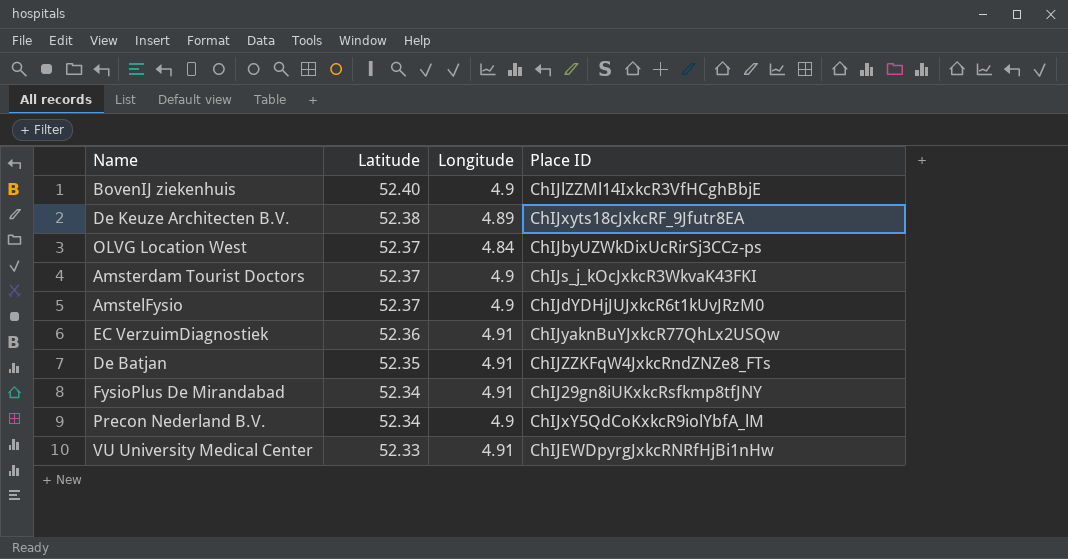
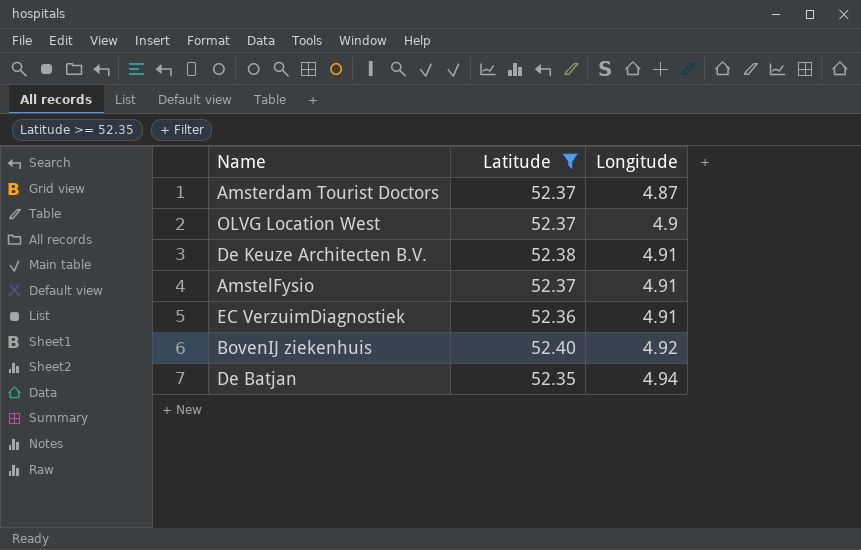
filter: none -> Latitude >= 52.35
row order: Latitude descending -> Longitude ascending
column Place ID | position: 4 -> none
Amsterdam Tourist Doctors | Longitude: 4.9 -> 4.87
OLVG Location West | Longitude: 4.84 -> 4.9
De Keuze Architecten B.V. | Longitude: 4.89 -> 4.91
AmstelFysio | Longitude: 4.9 -> 4.91
BovenIJ ziekenhuis | Longitude: 4.9 -> 4.92
De Batjan | Longitude: 4.91 -> 4.94

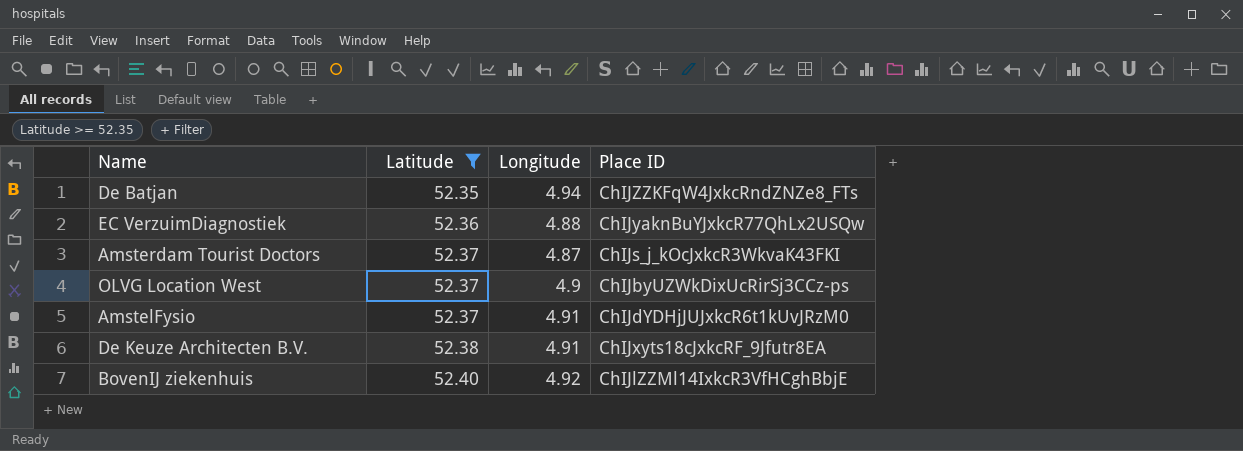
row order: Longitude ascending -> Latitude ascending
column Place ID | position: none -> 4
EC VerzuimDiagnostiek | Longitude: 4.91 -> 4.88

